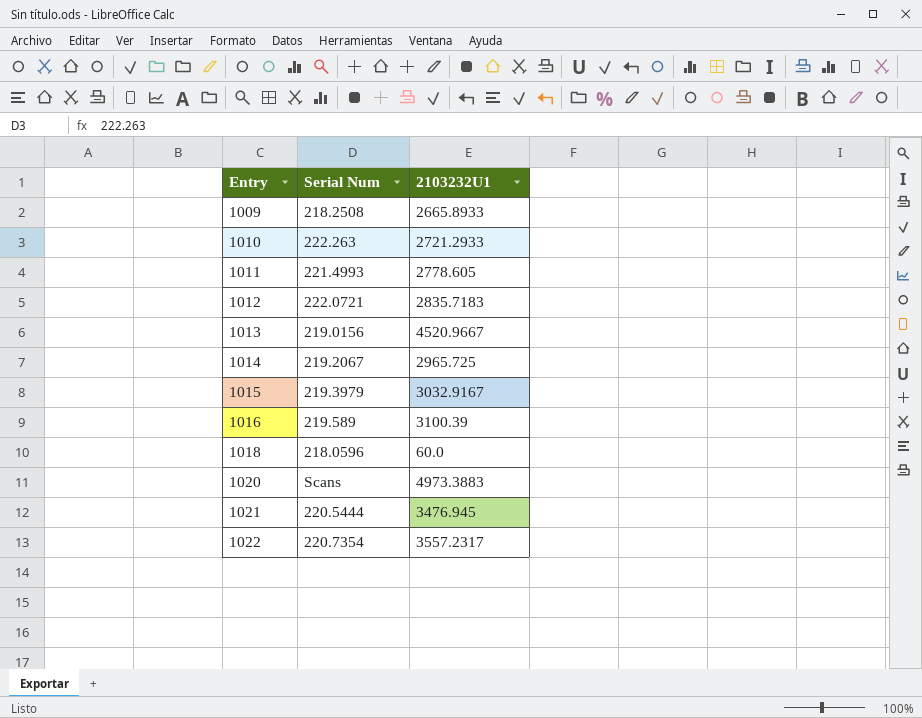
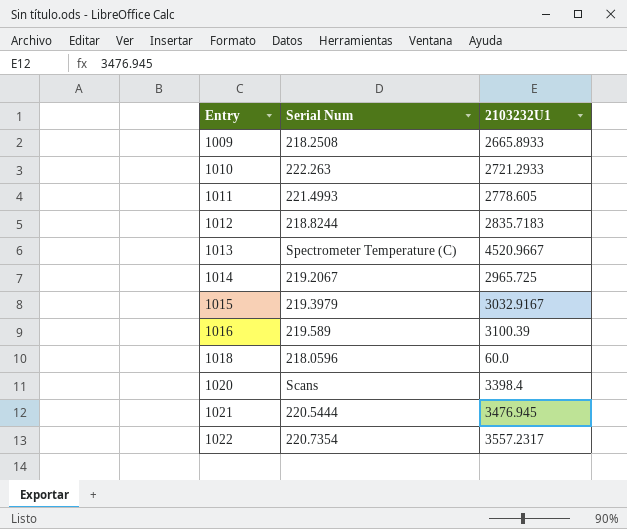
1012 | Serial Num: 222.0721 -> 218.8244
1013 | Serial Num: 219.0156 -> Spectrometer Temperature (C)
1020 | 2103232U1: 4973.3883 -> 3398.4

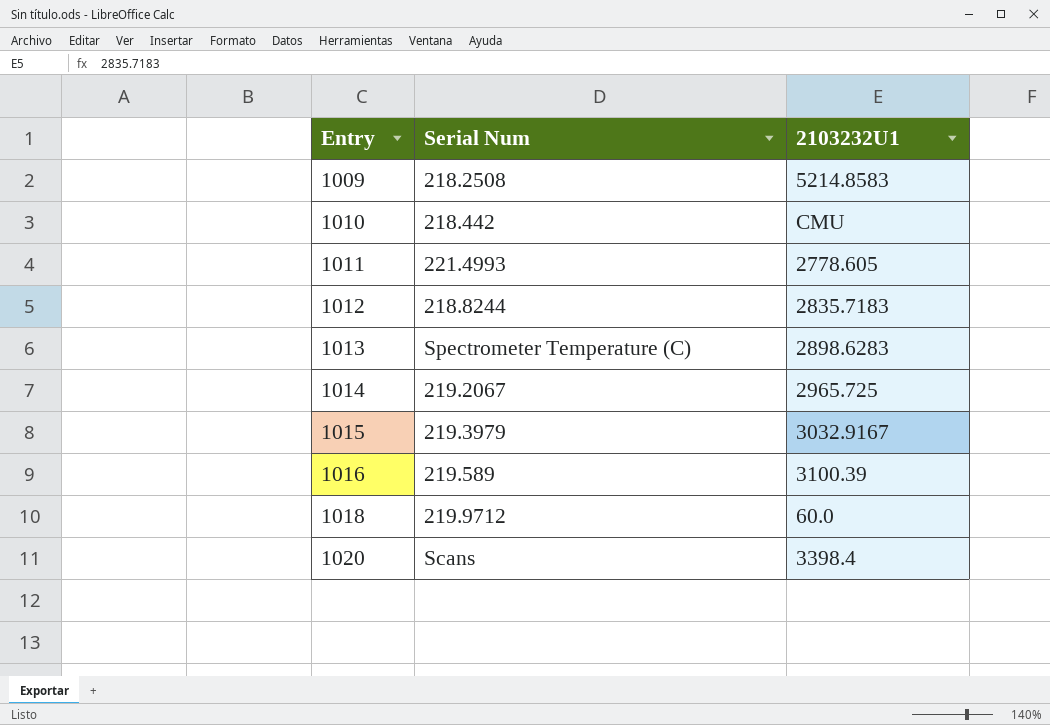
row 1021: 220.5444 | 3476.945 -> none
row 1022: 220.7354 | 3557.2317 -> none
1009 | 2103232U1: 2665.8933 -> 5214.8583
1010 | Serial Num: 222.263 -> 218.442
1010 | 2103232U1: 2721.2933 -> CMU
1013 | 2103232U1: 4520.9667 -> 2898.6283
1018 | Serial Num: 218.0596 -> 219.9712

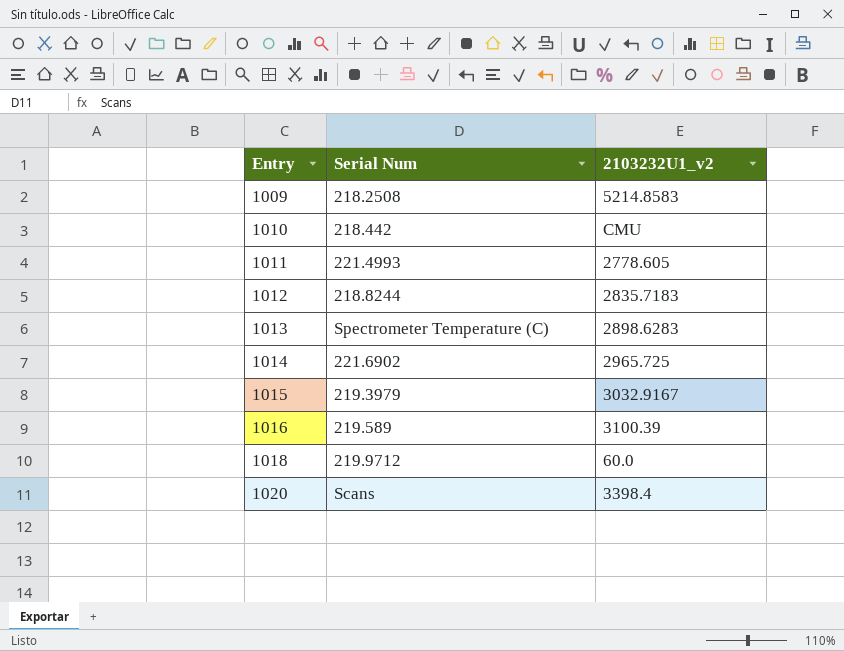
column name: 2103232U1 -> 2103232U1_v2
1014 | Serial Num: 219.2067 -> 221.6902

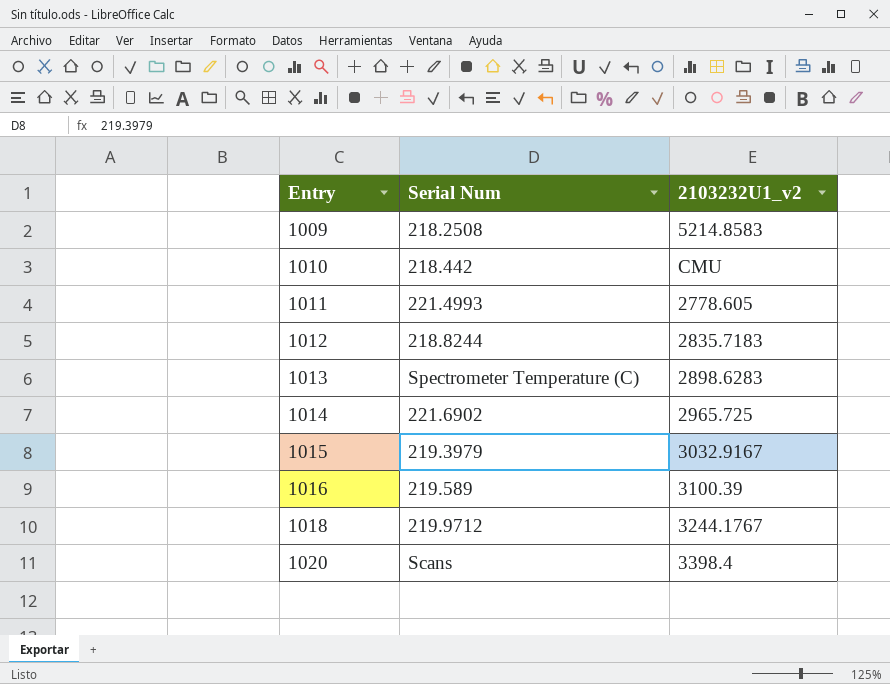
1018 | 2103232U1_v2: 60.0 -> 3244.1767

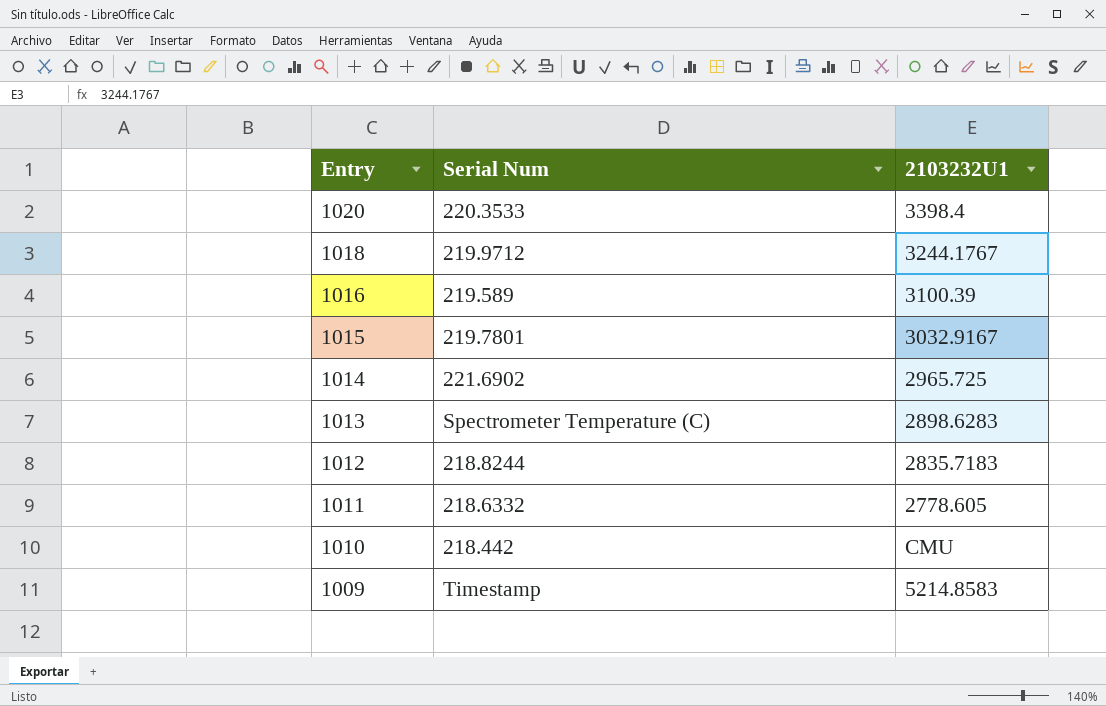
row order: Entry ascending -> Entry descending
column name: 2103232U1_v2 -> 2103232U1
1020 | Serial Num: Scans -> 220.3533
1015 | Serial Num: 219.3979 -> 219.7801
1011 | Serial Num: 221.4993 -> 218.6332
1009 | Serial Num: 218.2508 -> Timestamp

